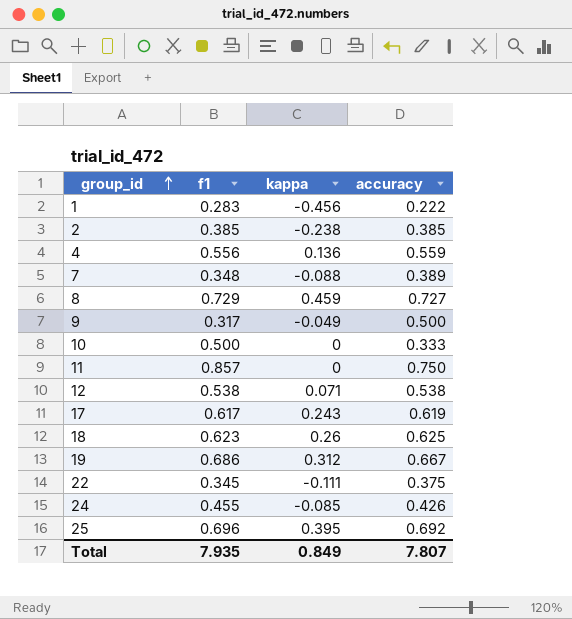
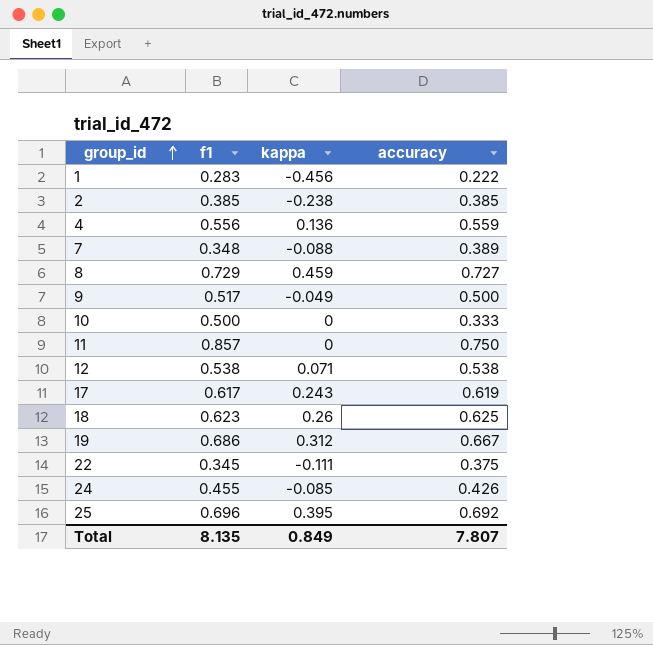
9 | f1: 0.317 -> 0.517
Total | f1: 7.935 -> 8.135

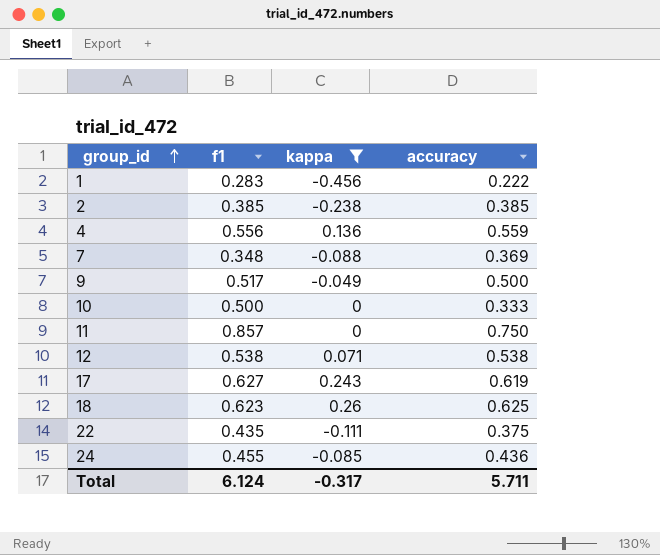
filter: none -> kappa <= 0.26
7 | accuracy: 0.389 -> 0.369
17 | f1: 0.617 -> 0.627
22 | f1: 0.345 -> 0.435
24 | accuracy: 0.426 -> 0.436
Total | f1: 8.135 -> 6.124
Total | kappa: 0.849 -> -0.317
Total | accuracy: 7.807 -> 5.711

